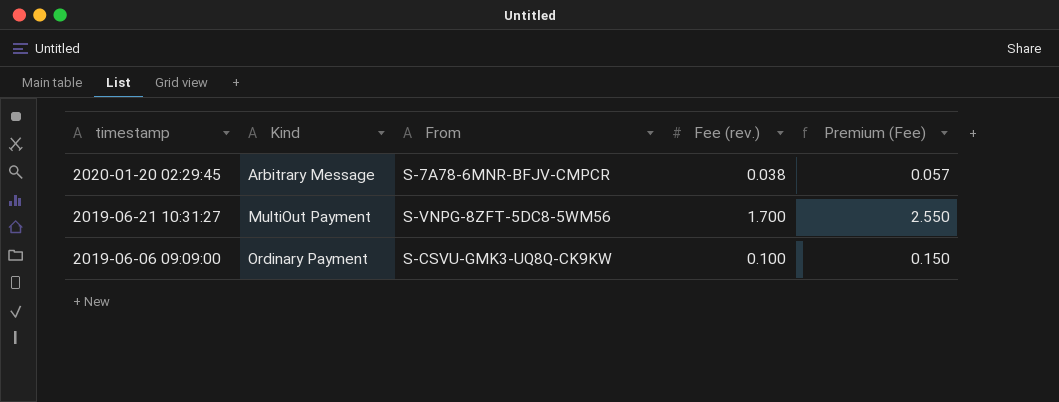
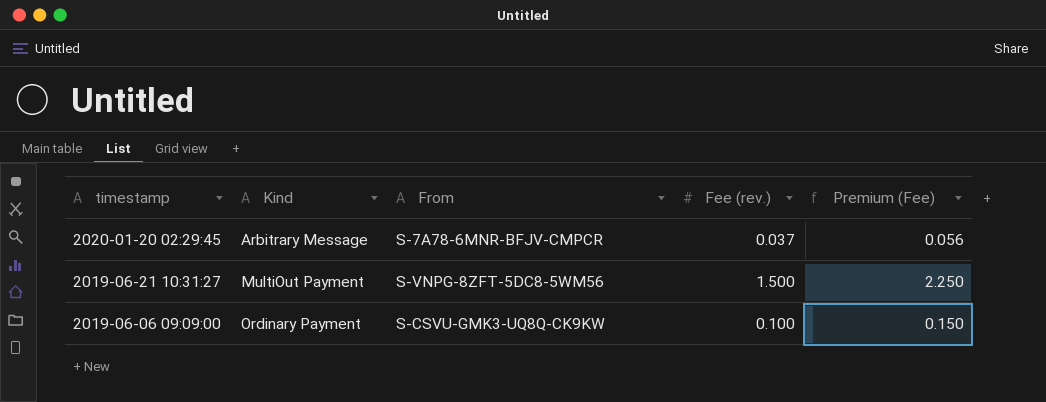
2020-01-20 02:29:45 | Fee (rev.): 0.038 -> 0.037
2020-01-20 02:29:45 | Premium (Fee): 0.057 -> 0.056
2019-06-21 10:31:27 | Fee (rev.): 1.700 -> 1.500
2019-06-21 10:31:27 | Premium (Fee): 2.550 -> 2.250

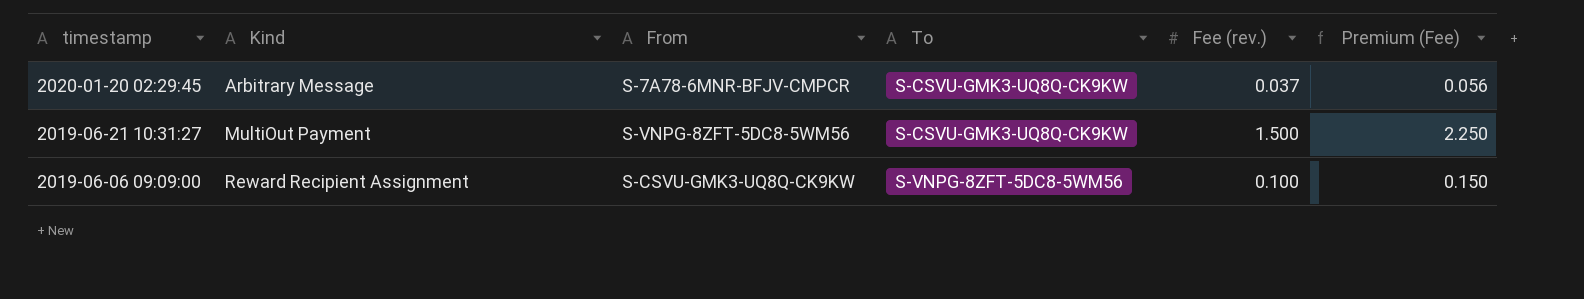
column To | position: none -> 4
2019-06-06 09:09:00 | Kind: Ordinary Payment -> Reward Recipient Assignment

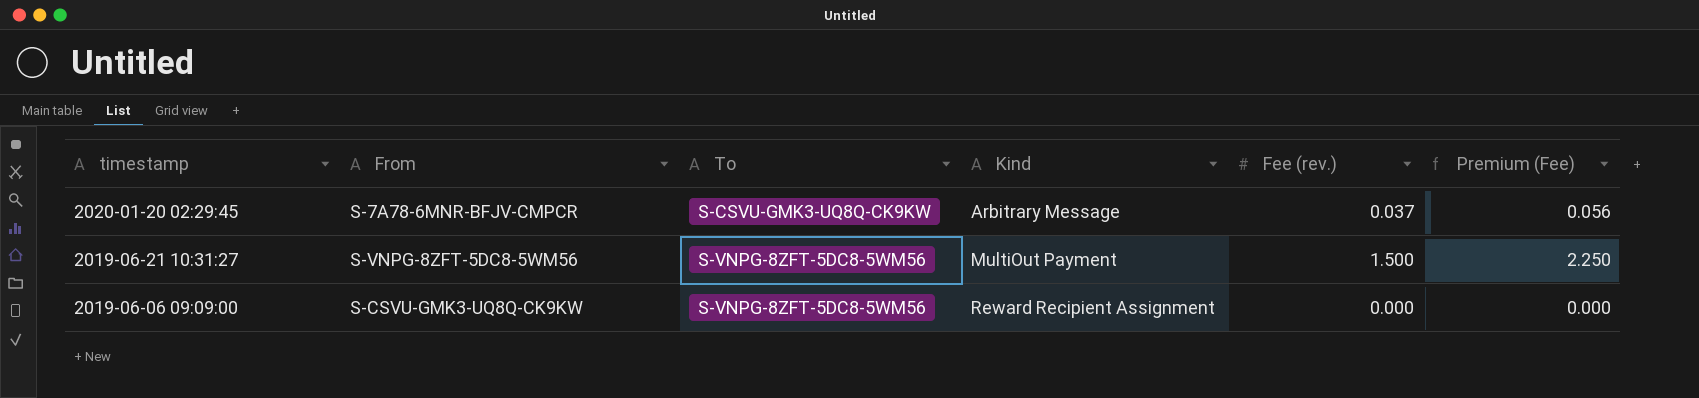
column Kind | position: 2 -> 4
2019-06-21 10:31:27 | To: S-CSVU-GMK3-UQ8Q-CK9KW -> S-VNPG-8ZFT-5DC8-5WM56
2019-06-06 09:09:00 | Fee (rev.): 0.100 -> 0.000
2019-06-06 09:09:00 | Premium (Fee): 0.150 -> 0.000

